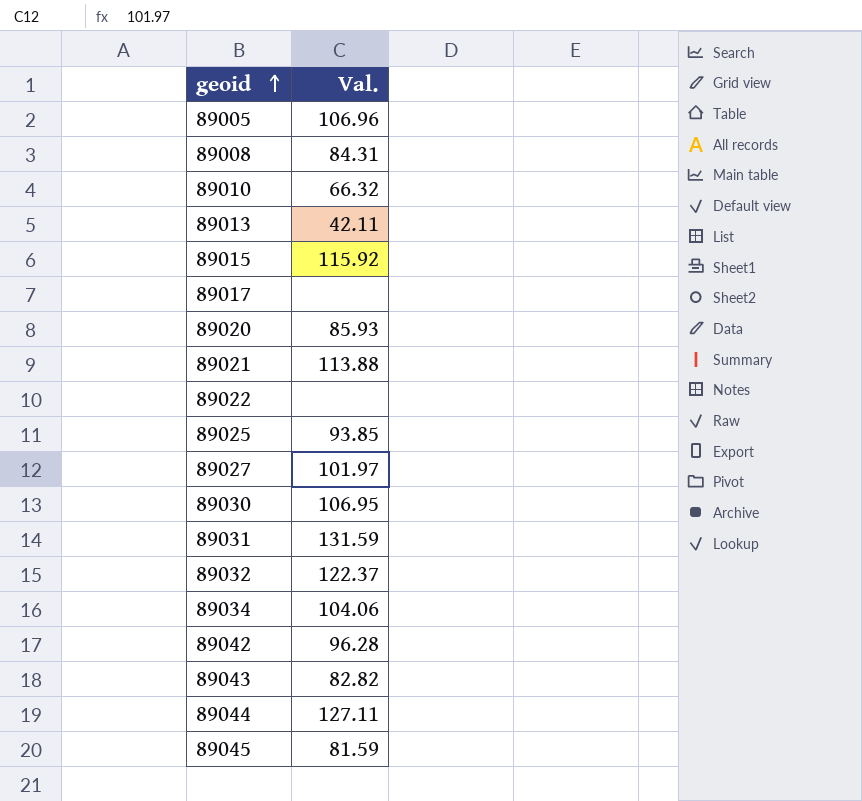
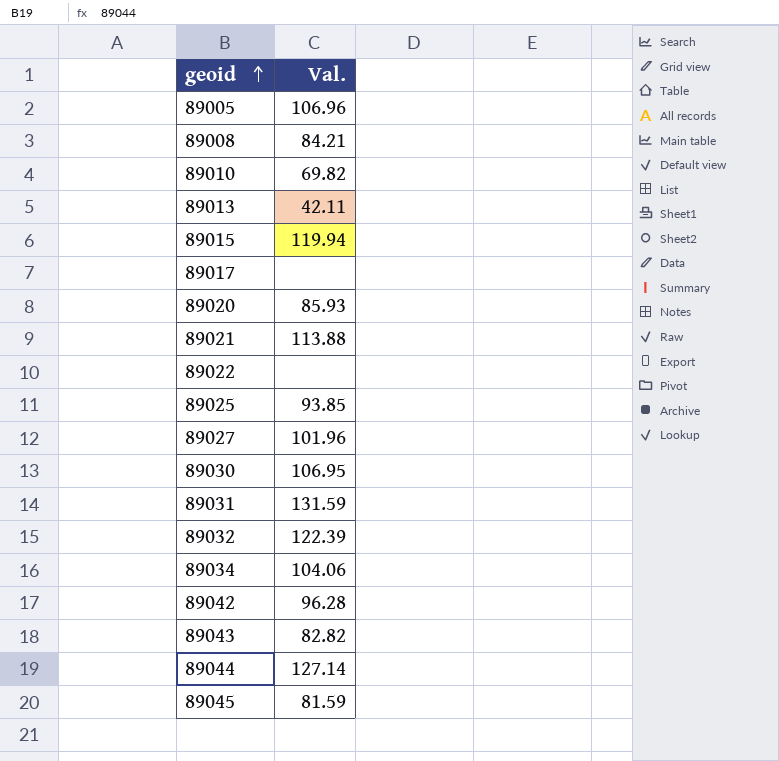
89008 | Val.: 84.31 -> 84.21
89010 | Val.: 66.32 -> 69.82
89015 | Val.: 115.92 -> 119.94
89027 | Val.: 101.97 -> 101.96
89032 | Val.: 122.37 -> 122.39
89044 | Val.: 127.11 -> 127.14

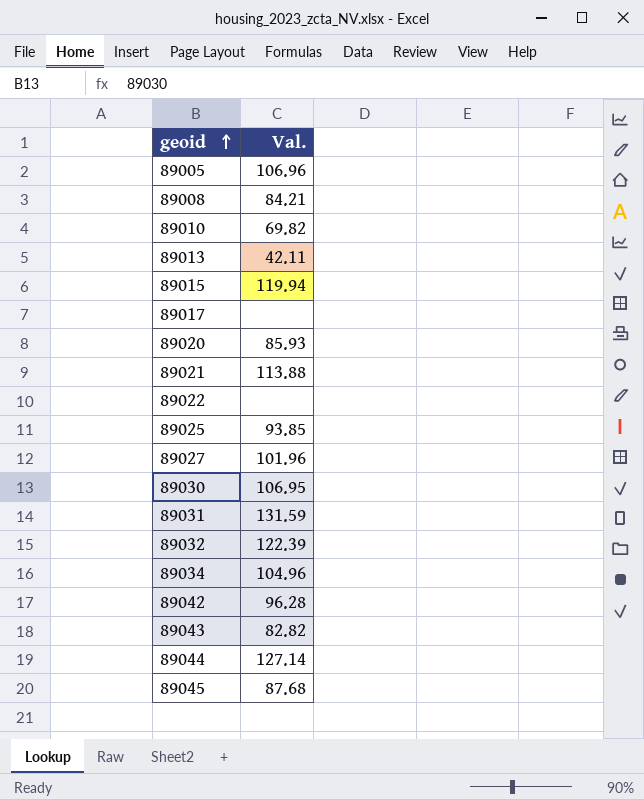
89034 | Val.: 104.06 -> 104.96
89045 | Val.: 81.59 -> 87.68

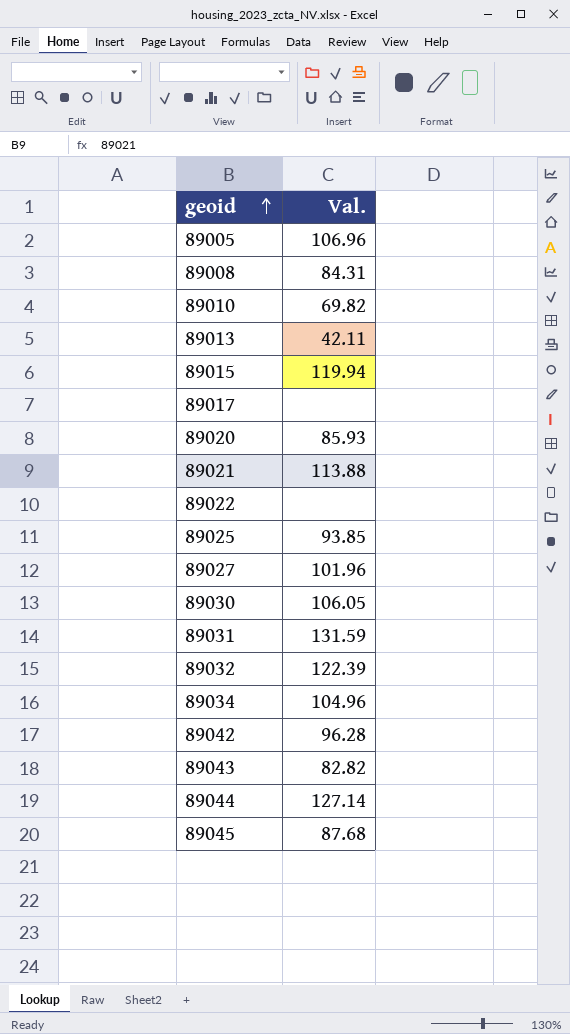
89008 | Val.: 84.21 -> 84.31
89030 | Val.: 106.95 -> 106.05

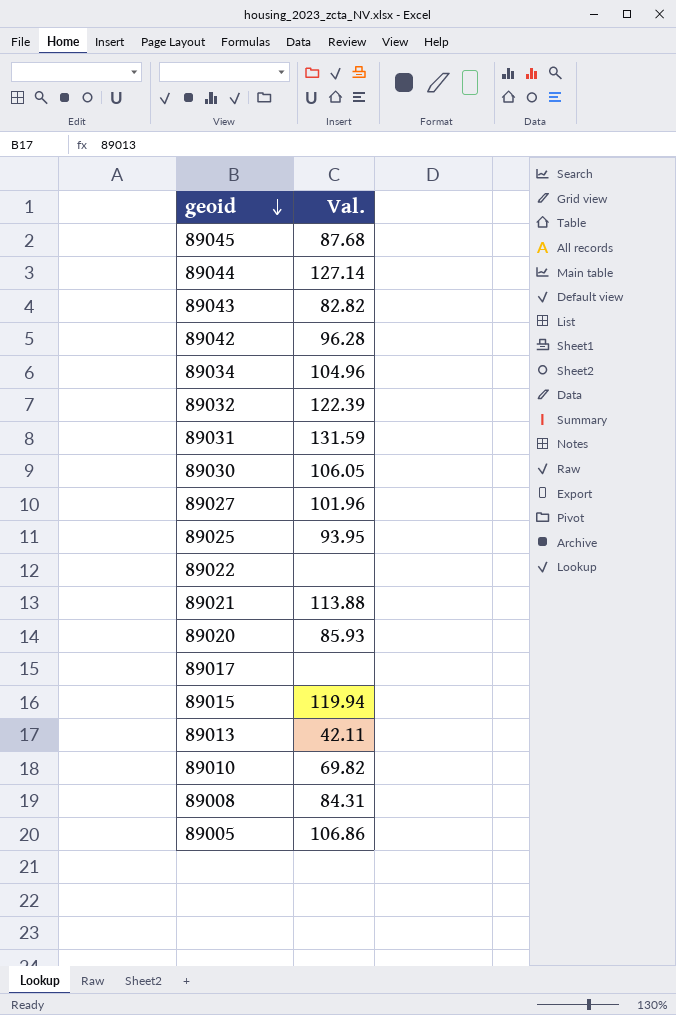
row order: geoid ascending -> geoid descending
89025 | Val.: 93.85 -> 93.95
89005 | Val.: 106.96 -> 106.86

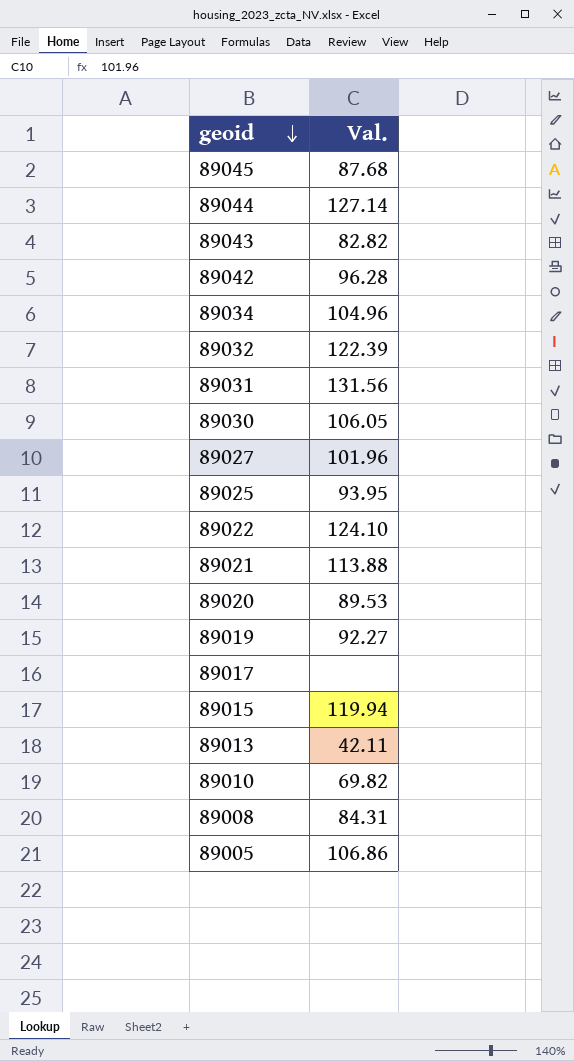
89031 | Val.: 131.59 -> 131.56
89022 | Val.: none -> 124.10
89020 | Val.: 85.93 -> 89.53
row 89019: none -> 92.27

